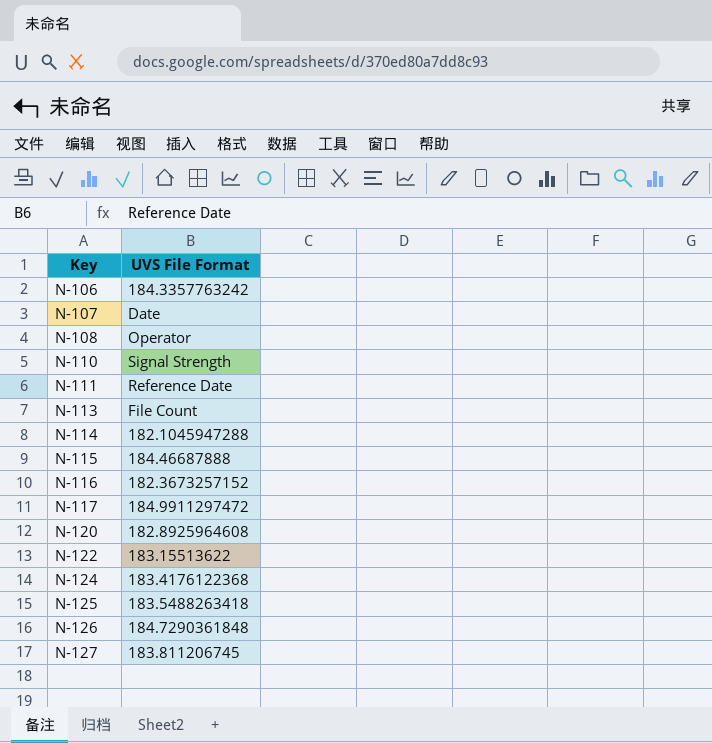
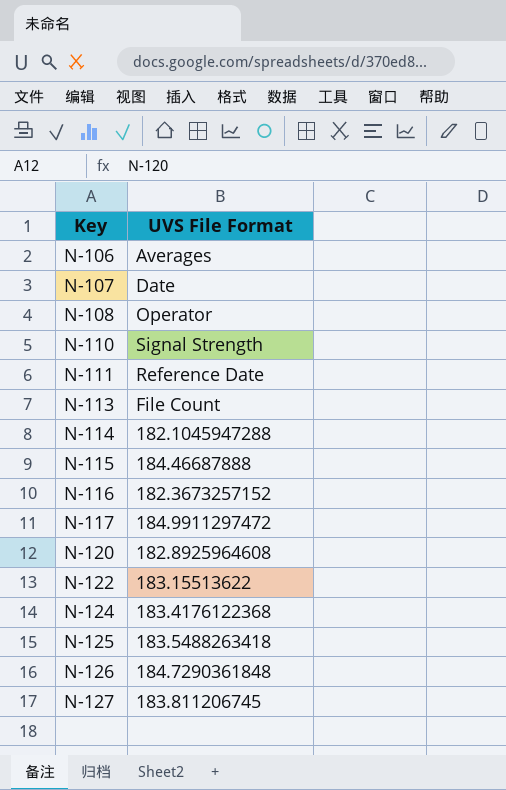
N-106 | UVS File Format: 184.3357763242 -> Averages

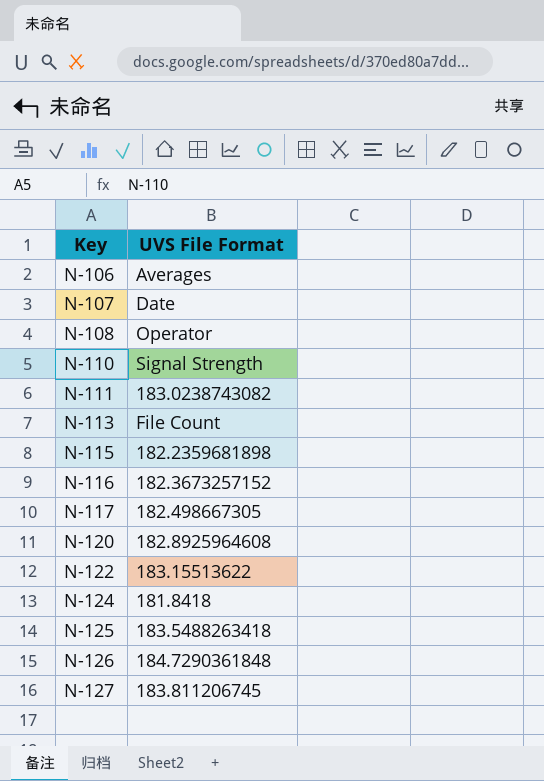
row N-114: 182.1045947288 -> none
N-111 | UVS File Format: Reference Date -> 183.0238743082
N-115 | UVS File Format: 184.46687888 -> 182.2359681898
N-117 | UVS File Format: 184.9911297472 -> 182.498667305
N-124 | UVS File Format: 183.4176122368 -> 181.8418

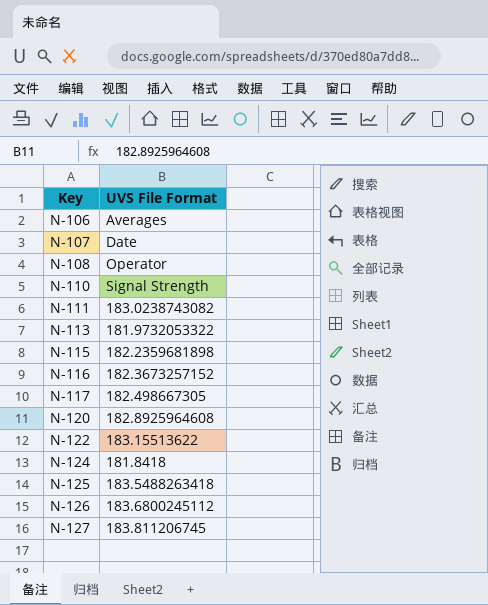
N-113 | UVS File Format: File Count -> 181.9732053322
N-126 | UVS File Format: 184.7290361848 -> 183.6800245112

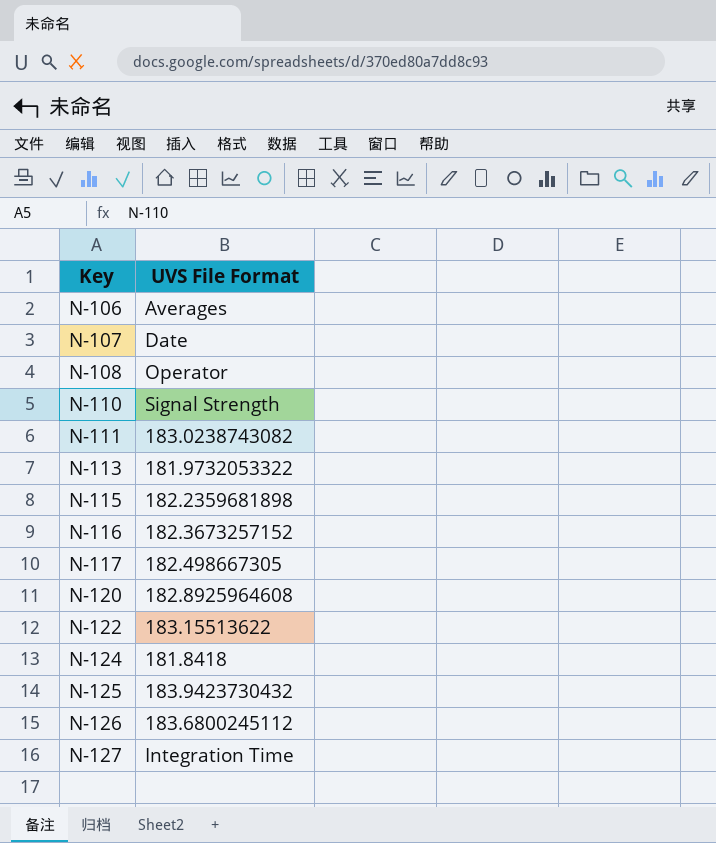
N-125 | UVS File Format: 183.5488263418 -> 183.9423730432
N-127 | UVS File Format: 183.811206745 -> Integration Time

